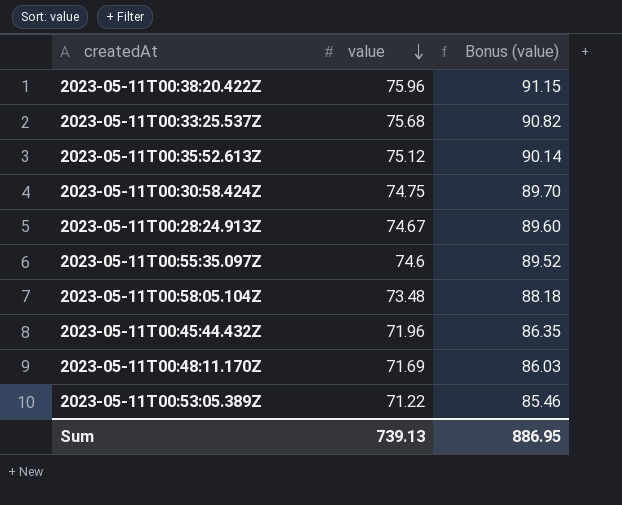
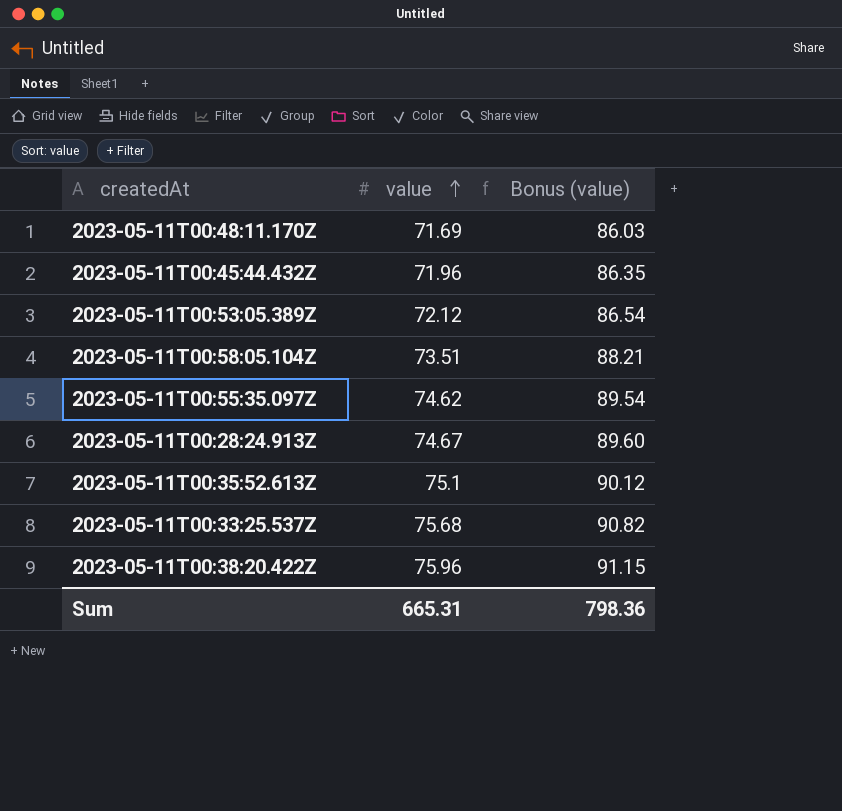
row order: value descending -> value ascending
row 2023-05-11T00:30:58.424Z: 74.75 | 89.70 -> none
2023-05-11T00:53:05.389Z | value: 71.22 -> 72.12
2023-05-11T00:53:05.389Z | Bonus (value): 85.46 -> 86.54
2023-05-11T00:58:05.104Z | value: 73.48 -> 73.51
2023-05-11T00:58:05.104Z | Bonus (value): 88.18 -> 88.21
2023-05-11T00:55:35.097Z | value: 74.6 -> 74.62
2023-05-11T00:55:35.097Z | Bonus (value): 89.52 -> 89.54
2023-05-11T00:35:52.613Z | value: 75.12 -> 75.1
2023-05-11T00:35:52.613Z | Bonus (value): 90.14 -> 90.12
Sum | value: 739.13 -> 665.31
Sum | Bonus (value): 886.95 -> 798.36

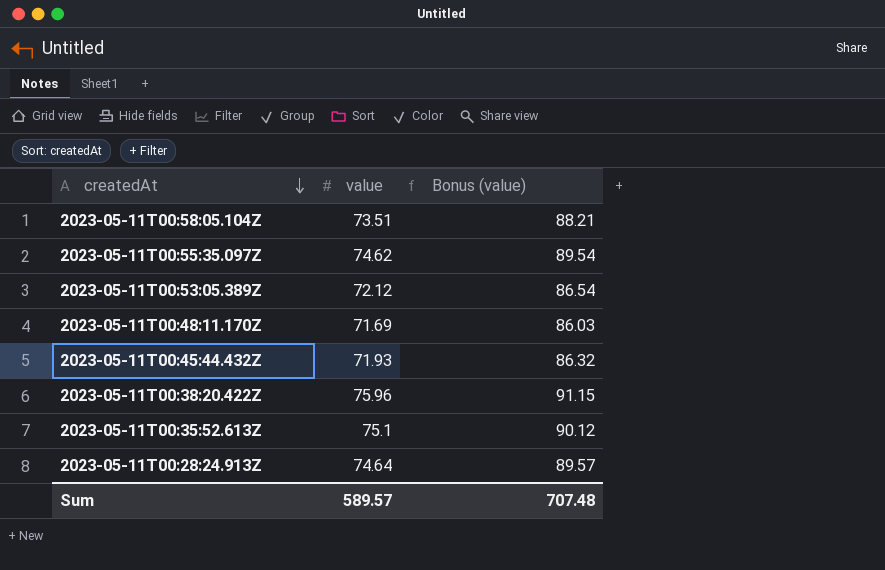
row order: value ascending -> createdAt descending
row 2023-05-11T00:33:25.537Z: 75.68 | 90.82 -> none
2023-05-11T00:45:44.432Z | value: 71.96 -> 71.93
2023-05-11T00:45:44.432Z | Bonus (value): 86.35 -> 86.32
2023-05-11T00:28:24.913Z | value: 74.67 -> 74.64
2023-05-11T00:28:24.913Z | Bonus (value): 89.60 -> 89.57
Sum | value: 665.31 -> 589.57
Sum | Bonus (value): 798.36 -> 707.48

